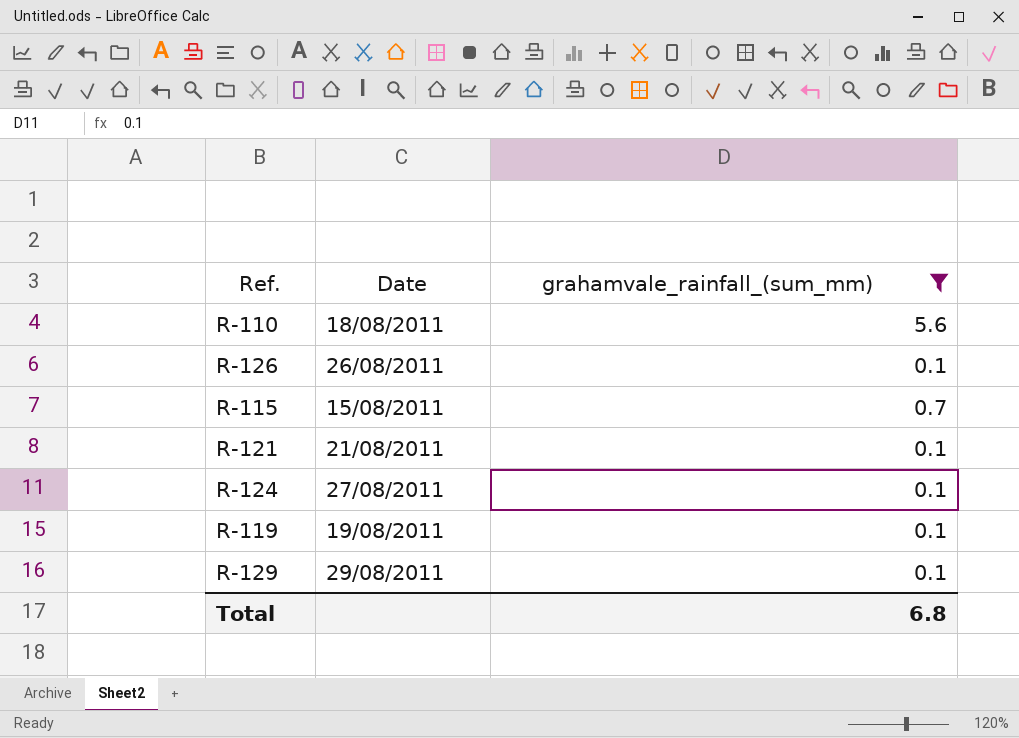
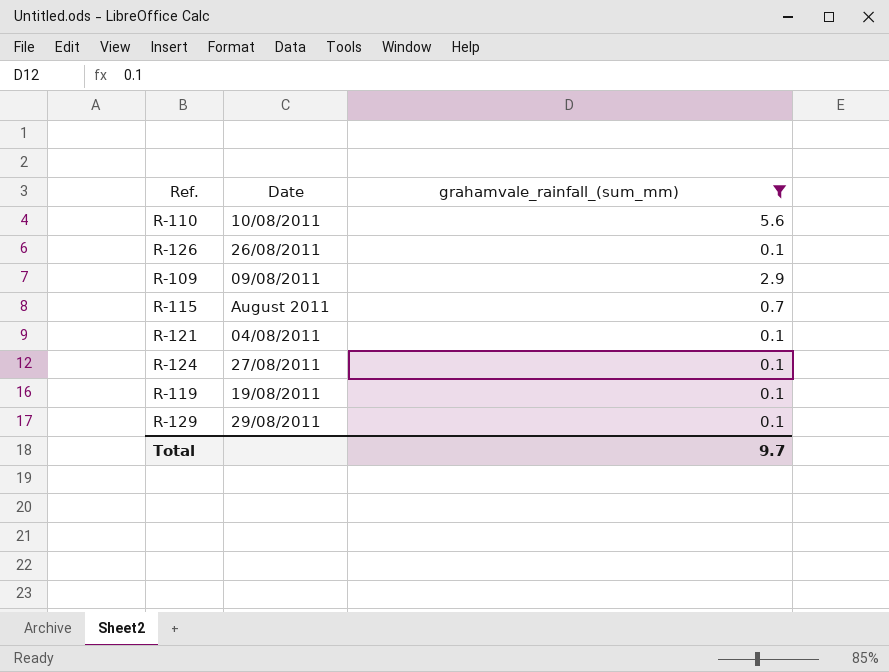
R-110 | Date: 18/08/2011 -> 10/08/2011
row R-109: none -> 09/08/2011 | 2.9
R-115 | Date: 15/08/2011 -> August 2011
R-121 | Date: 21/08/2011 -> 04/08/2011
Total | grahamvale_rainfall_(sum_mm): 6.8 -> 9.7

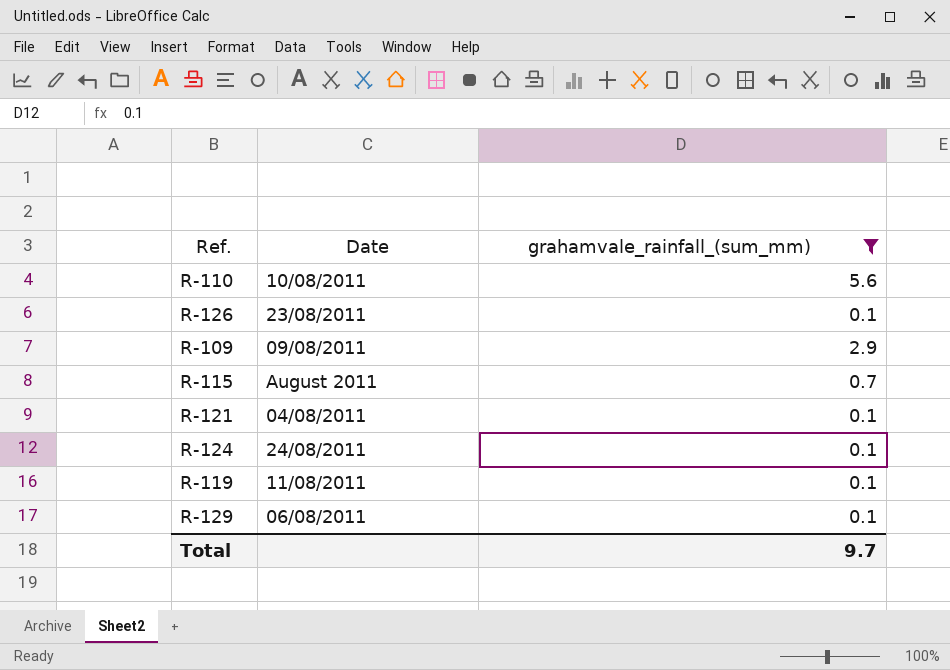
R-126 | Date: 26/08/2011 -> 23/08/2011
R-124 | Date: 27/08/2011 -> 24/08/2011
R-119 | Date: 19/08/2011 -> 11/08/2011
R-129 | Date: 29/08/2011 -> 06/08/2011

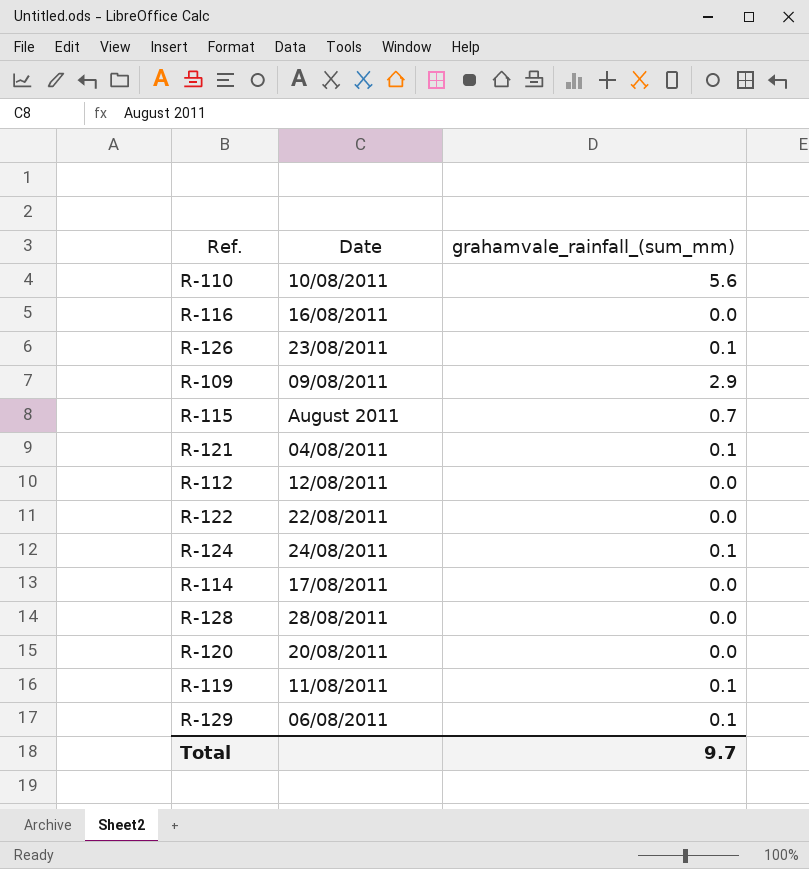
filter: grahamvale_rainfall_(sum_mm) != 0.0 -> none

